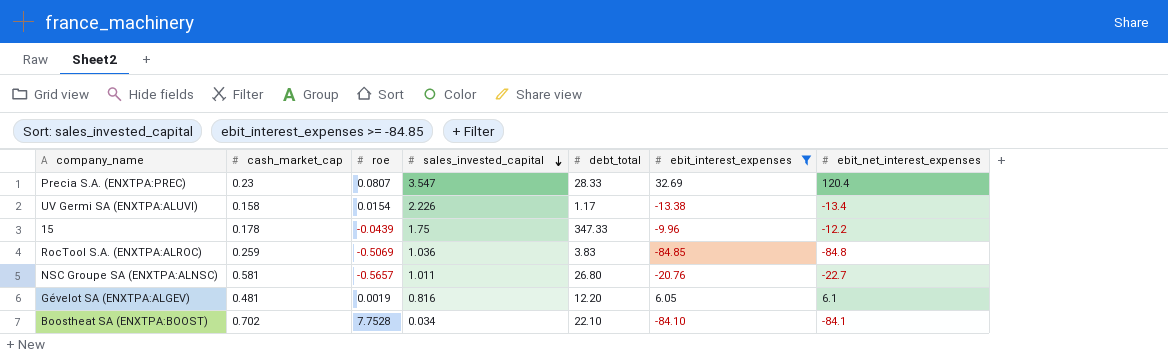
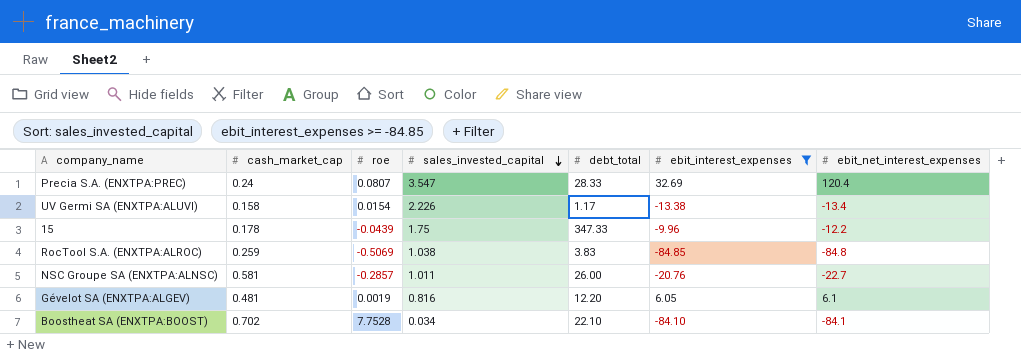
Precia S.A. (ENXTPA:PREC) | cash_market_cap: 0.23 -> 0.24
RocTool S.A. (ENXTPA:ALROC) | sales_invested_capital: 1.036 -> 1.038
NSC Groupe SA (ENXTPA:ALNSC) | roe: -0.5657 -> -0.2857
NSC Groupe SA (ENXTPA:ALNSC) | debt_total: 26.80 -> 26.00

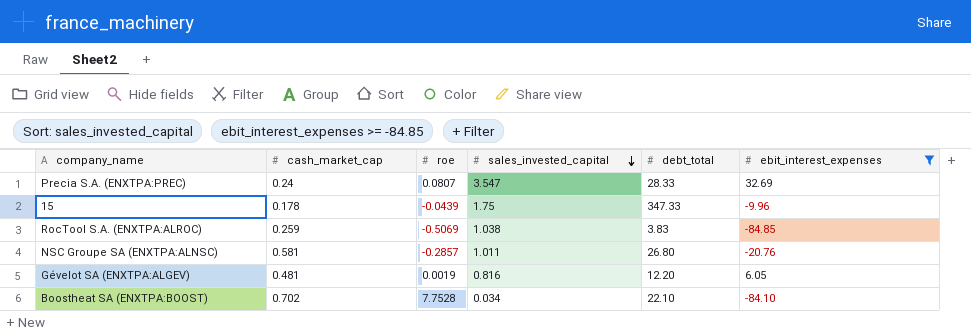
column ebit_net_interest_expenses | position: 7 -> none
row UV Germi SA (ENXTPA:ALUVI): 0.158 | 0.0154 | 2.226 | 1.17 | -13.38 | -13.4 -> none
NSC Groupe SA (ENXTPA:ALNSC) | debt_total: 26.00 -> 26.80

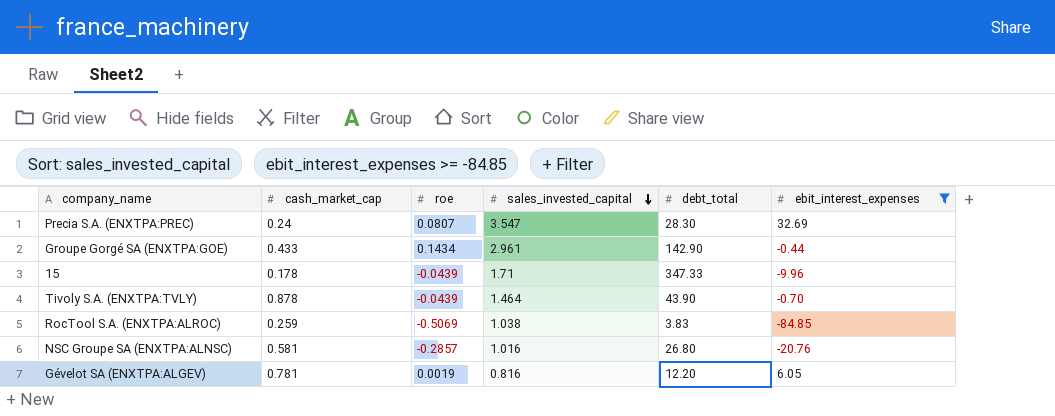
row Boostheat SA (ENXTPA:BOOST): 0.702 | 7.7528 | 0.034 | 22.10 | -84.10 -> none
Precia S.A. (ENXTPA:PREC) | debt_total: 28.33 -> 28.30
row Groupe Gorgé SA (ENXTPA:GOE): none -> 0.433 | 0.1434 | 2.961 | 142.90 | -0.44
15 | sales_invested_capital: 1.75 -> 1.71
row Tivoly S.A. (ENXTPA:TVLY): none -> 0.878 | -0.0439 | 1.464 | 43.90 | -0.70
NSC Groupe SA (ENXTPA:ALNSC) | sales_invested_capital: 1.011 -> 1.016
Gévelot SA (ENXTPA:ALGEV) | cash_market_cap: 0.481 -> 0.781

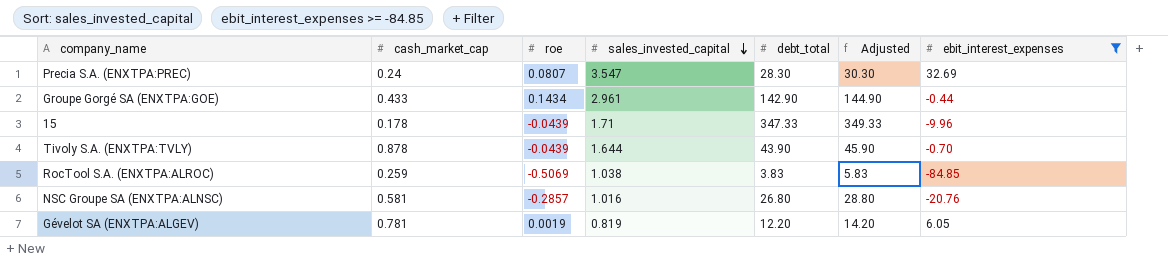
column Adjusted | formula: none -> [debt_total] + 2
Tivoly S.A. (ENXTPA:TVLY) | sales_invested_capital: 1.464 -> 1.644
Gévelot SA (ENXTPA:ALGEV) | sales_invested_capital: 0.816 -> 0.819

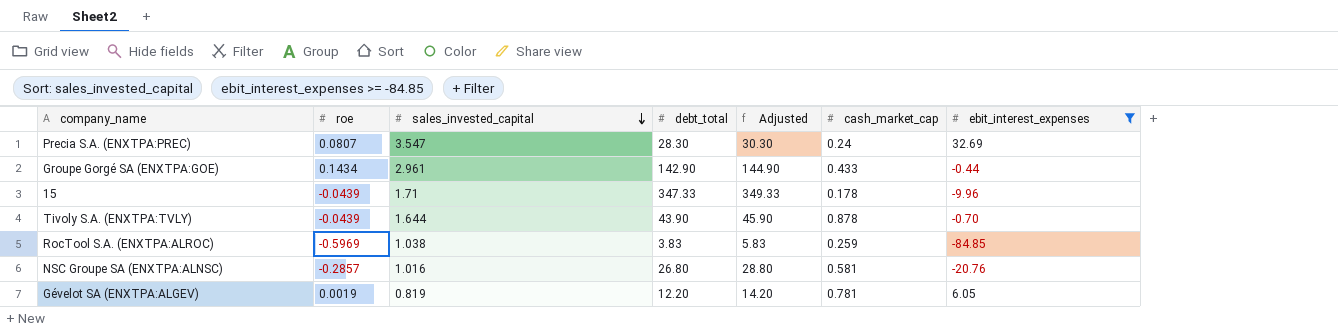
column cash_market_cap | position: 2 -> 6
RocTool S.A. (ENXTPA:ALROC) | roe: -0.5069 -> -0.5969

